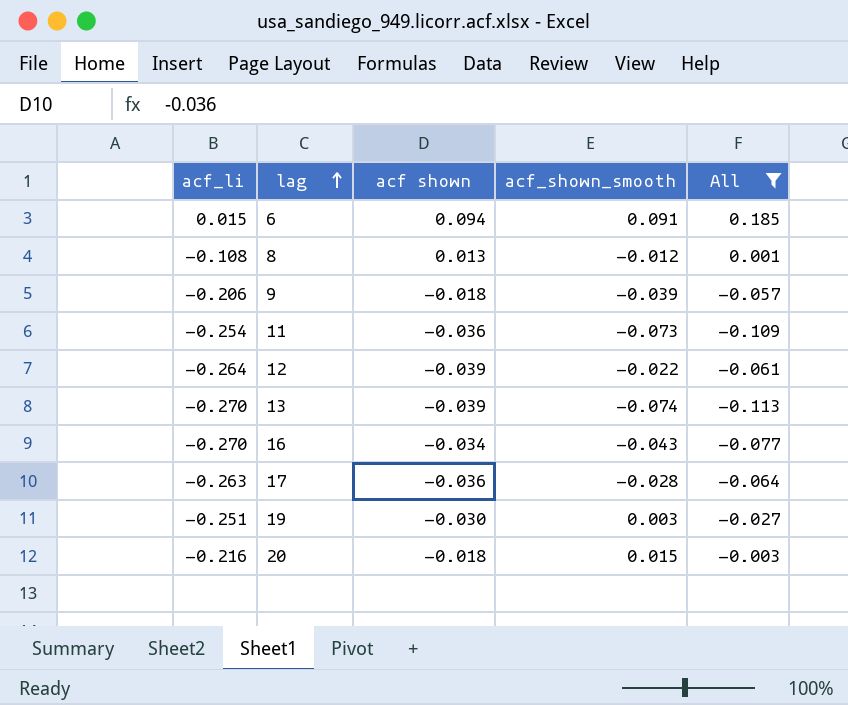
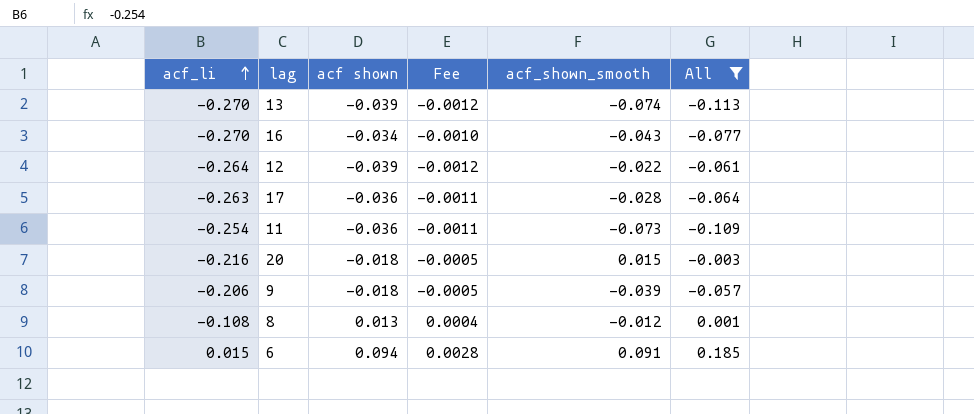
row order: lag ascending -> acf_li ascending
column Fee | formula: none -> [acf shown] * 0.03
row 19: -0.251 | -0.030 | 0.003 | -0.027 -> none

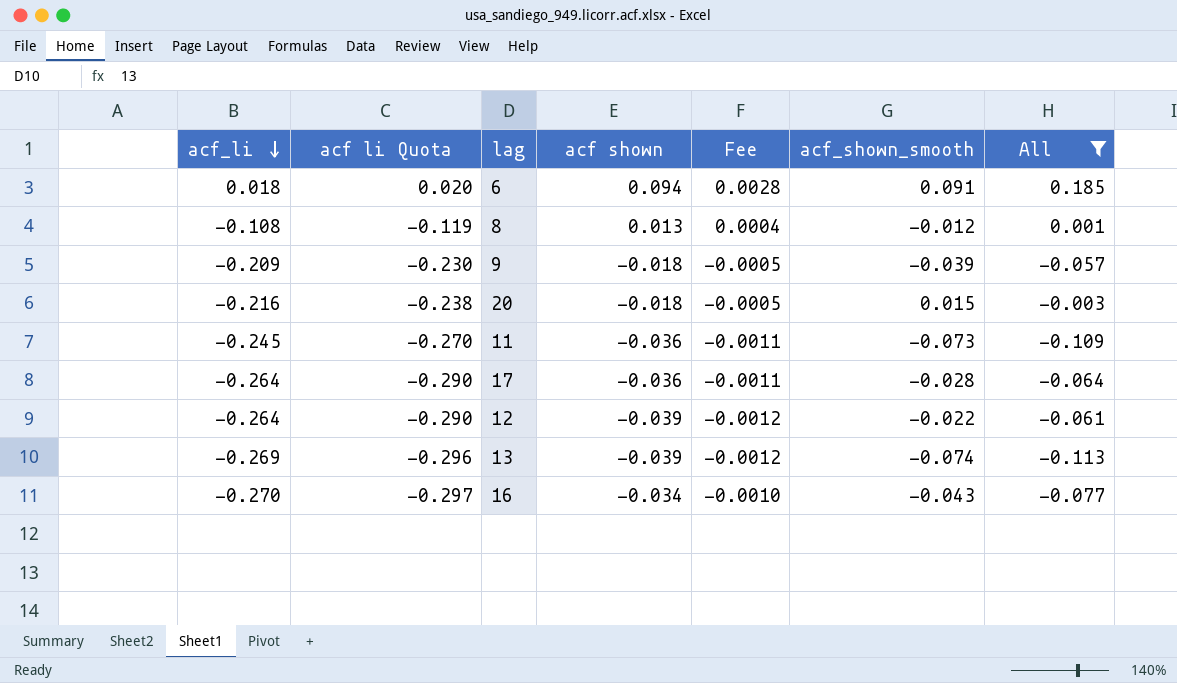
row order: acf_li ascending -> acf_li descending
column acf li Quota | formula: none -> [acf_li] * 1.1
6 | acf_li: 0.015 -> 0.018
9 | acf_li: -0.206 -> -0.209
11 | acf_li: -0.254 -> -0.245
17 | acf_li: -0.263 -> -0.264
13 | acf_li: -0.270 -> -0.269

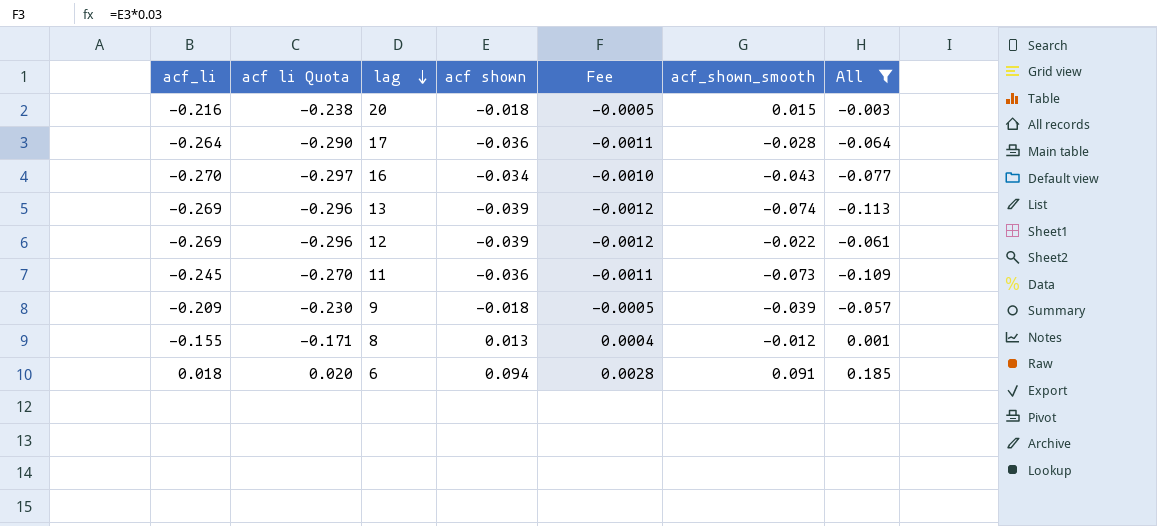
row order: acf_li descending -> lag descending
12 | acf_li: -0.264 -> -0.269
12 | acf li Quota: -0.290 -> -0.296
8 | acf_li: -0.108 -> -0.155
8 | acf li Quota: -0.119 -> -0.171

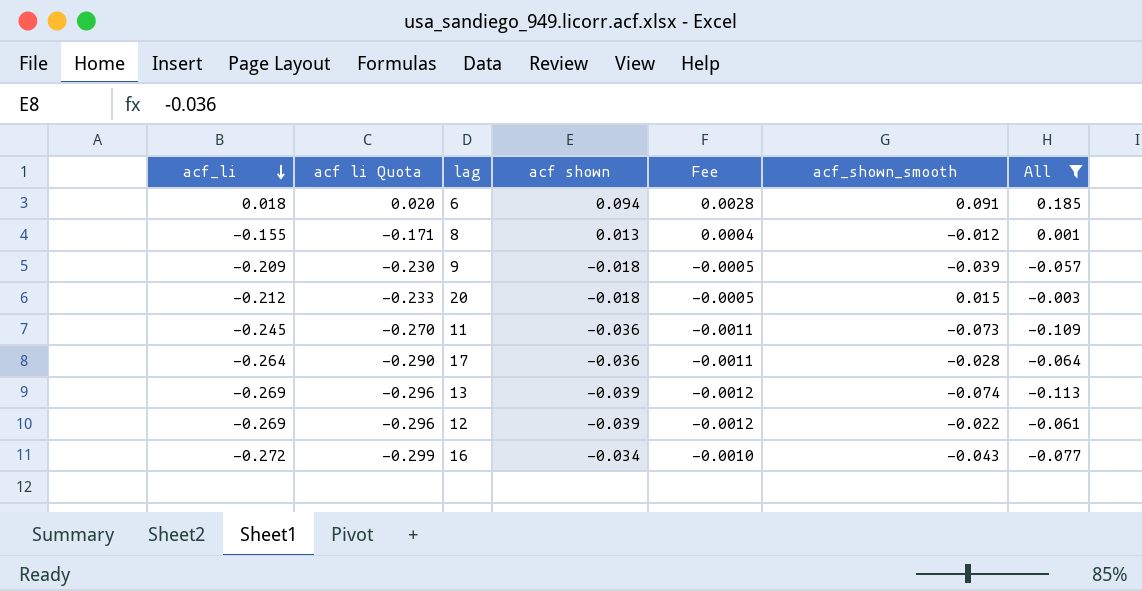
row order: lag descending -> acf_li descending
20 | acf_li: -0.216 -> -0.212
20 | acf li Quota: -0.238 -> -0.233
16 | acf_li: -0.270 -> -0.272
16 | acf li Quota: -0.297 -> -0.299

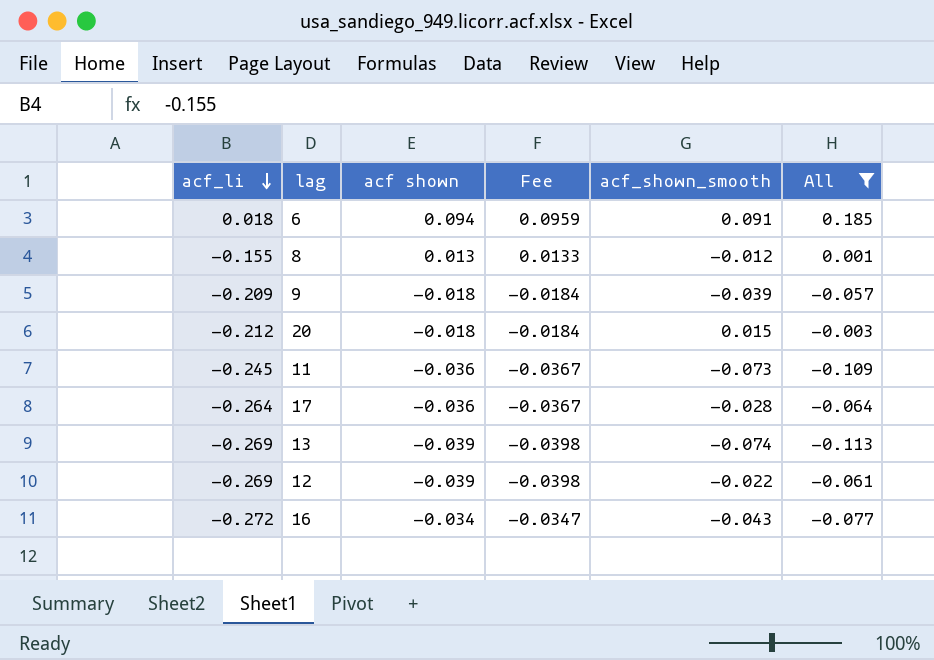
column acf li Quota | formula: [acf_li] * 1.1 -> none
column Fee | formula: [acf shown] * 0.03 -> [acf shown] * 1.02

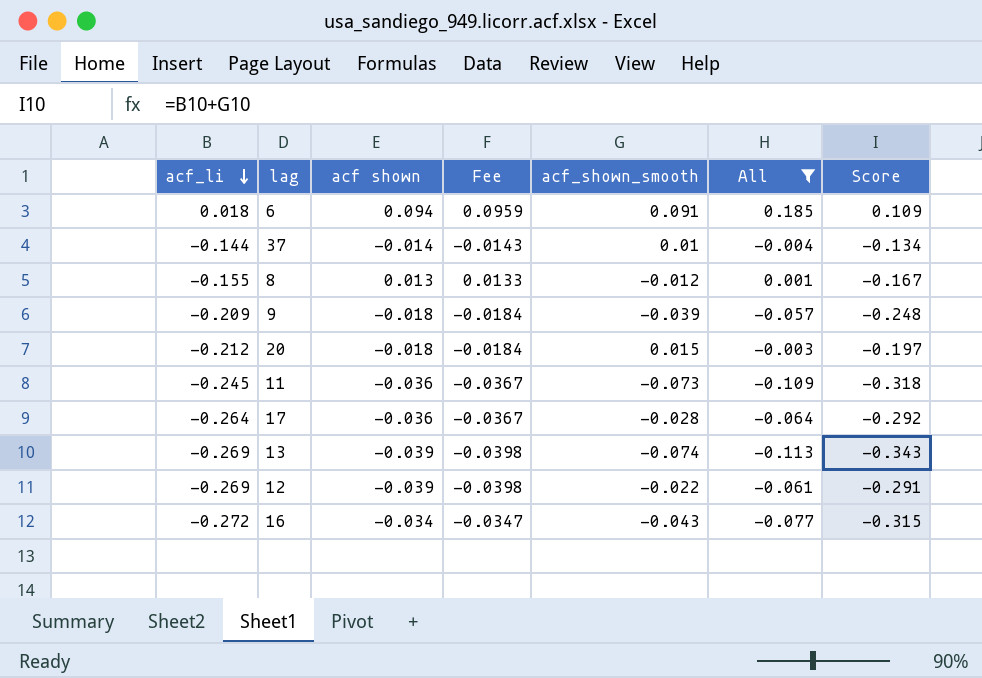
column Score | formula: none -> [acf_li] + [acf_shown_smooth]
row 37: none -> -0.144 | -0.014 | -0.0143 | 0.01 | -0.004 | -0.134

